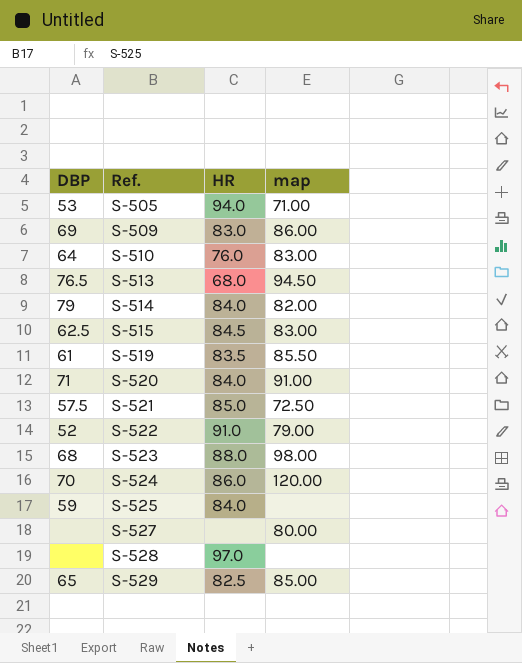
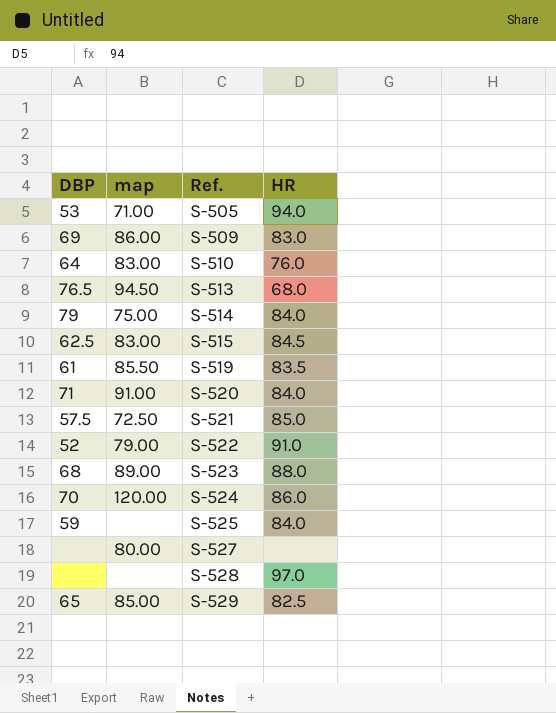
column map | position: 4 -> 2
S-514 | map: 82.00 -> 75.00
S-523 | map: 98.00 -> 89.00

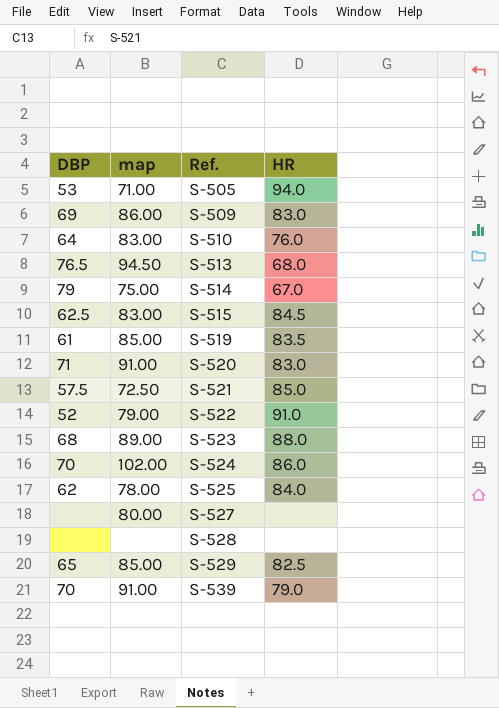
S-514 | HR: 84.0 -> 67.0
S-519 | map: 85.50 -> 85.00
S-520 | HR: 84.0 -> 83.0
S-524 | map: 120.00 -> 102.00
S-525 | DBP: 59 -> 62
S-525 | map: none -> 78.00
S-528 | HR: 97.0 -> none
row S-539: none -> 70 | 91.00 | 79.0

